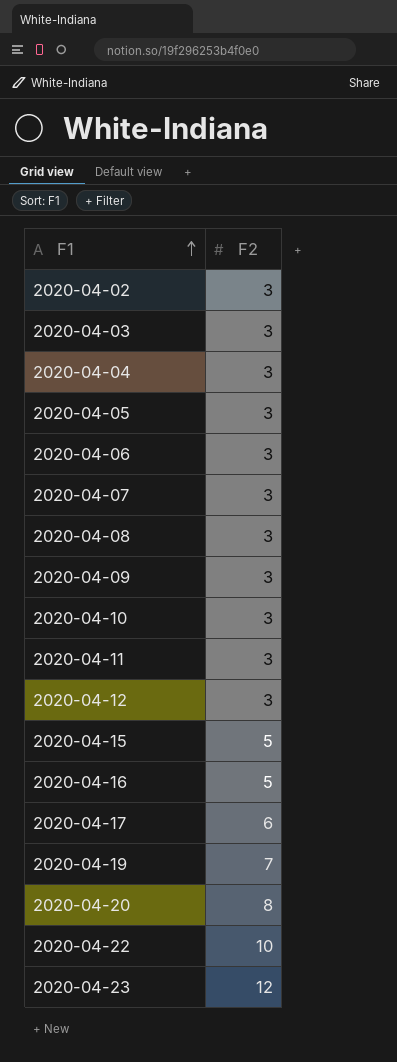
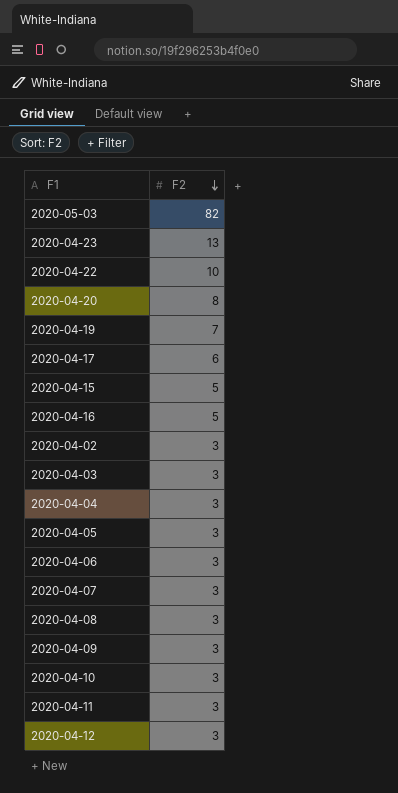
row order: F1 ascending -> F2 descending
row 2020-05-03: none -> 82
2020-04-23 | F2: 12 -> 13

